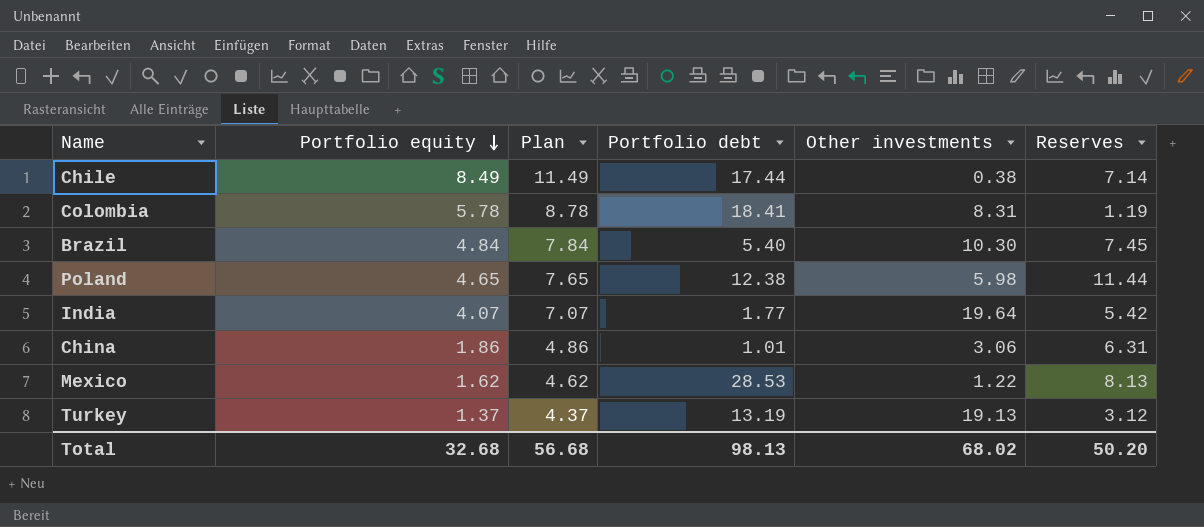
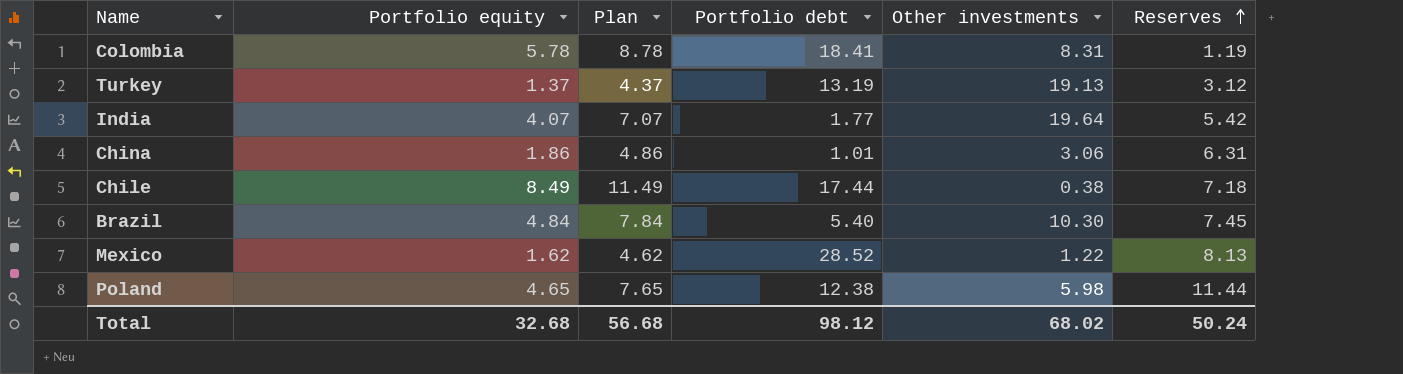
row order: Portfolio equity descending -> Reserves ascending
Chile | Reserves: 7.14 -> 7.18
Mexico | Portfolio debt: 28.53 -> 28.52
Total | Portfolio debt: 98.13 -> 98.12
Total | Reserves: 50.20 -> 50.24

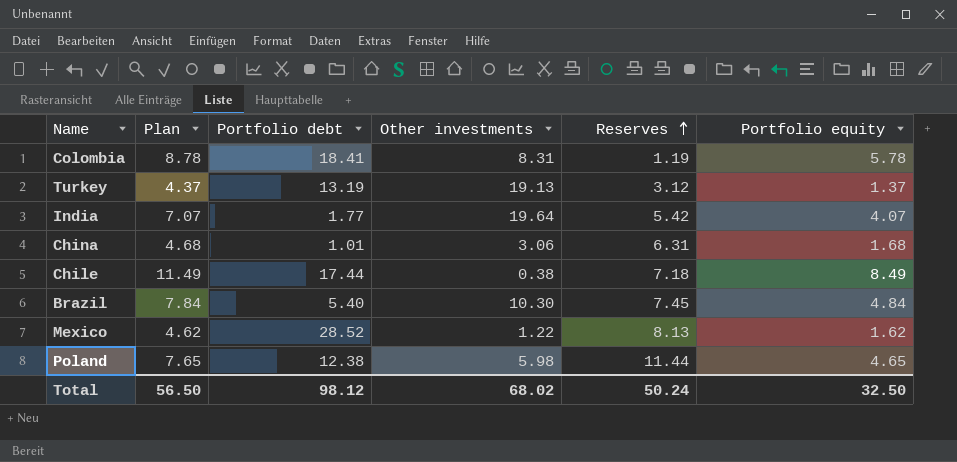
column Portfolio equity | position: 2 -> 6
China | Plan: 4.86 -> 4.68
China | Portfolio equity: 1.86 -> 1.68
Total | Plan: 56.68 -> 56.50
Total | Portfolio equity: 32.68 -> 32.50

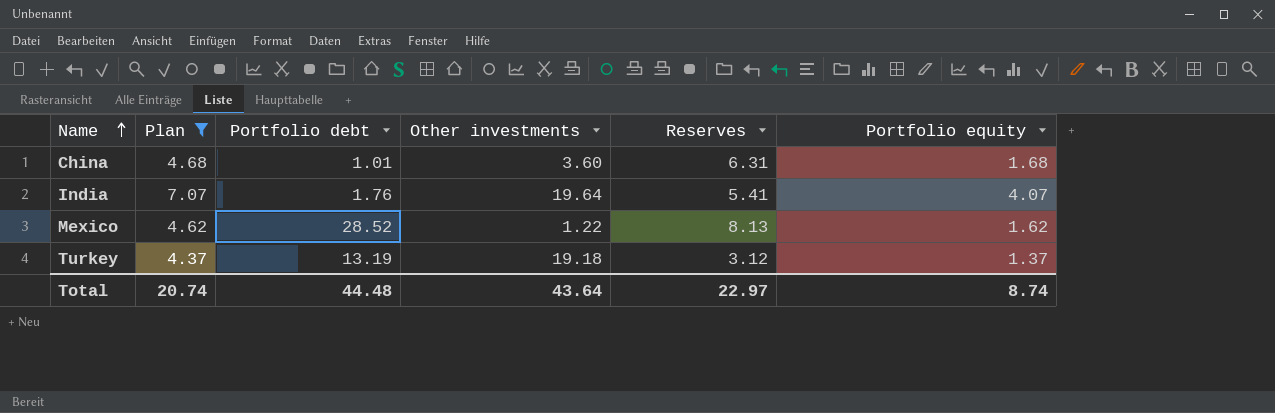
filter: none -> Plan <= 7.07
row order: Reserves ascending -> Name ascending
China | Other investments: 3.06 -> 3.60
India | Portfolio debt: 1.77 -> 1.76
India | Reserves: 5.42 -> 5.41
Turkey | Other investments: 19.13 -> 19.18
Total | Plan: 56.50 -> 20.74
Total | Portfolio debt: 98.12 -> 44.48
Total | Other investments: 68.02 -> 43.64
Total | Reserves: 50.24 -> 22.97
Total | Portfolio equity: 32.50 -> 8.74

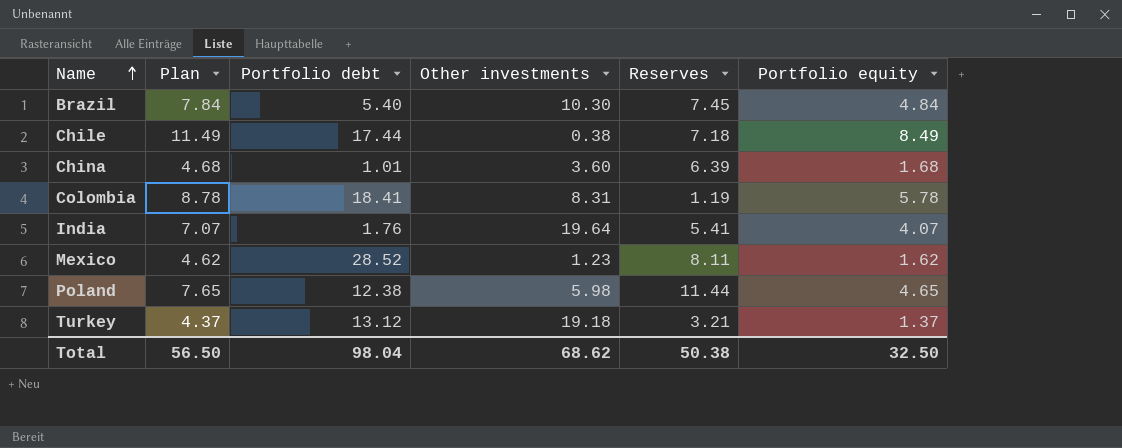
filter: Plan <= 7.07 -> none
China | Reserves: 6.31 -> 6.39
Mexico | Other investments: 1.22 -> 1.23
Mexico | Reserves: 8.13 -> 8.11
Turkey | Portfolio debt: 13.19 -> 13.12
Turkey | Reserves: 3.12 -> 3.21
Total | Plan: 20.74 -> 56.50
Total | Portfolio debt: 44.48 -> 98.04
Total | Other investments: 43.64 -> 68.62
Total | Reserves: 22.97 -> 50.38
Total | Portfolio equity: 8.74 -> 32.50

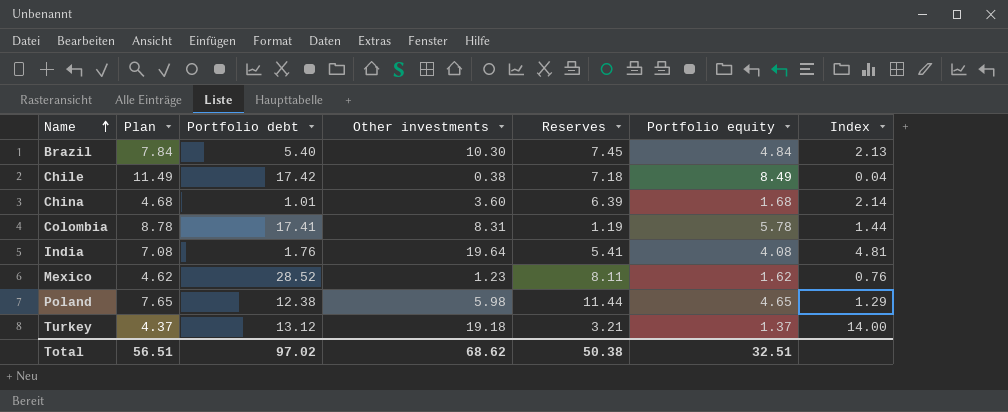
column Index | formula: none -> [Other investments] / [Portfolio equity]
Chile | Portfolio debt: 17.44 -> 17.42
Colombia | Portfolio debt: 18.41 -> 17.41
India | Plan: 7.07 -> 7.08
India | Portfolio equity: 4.07 -> 4.08
Total | Plan: 56.50 -> 56.51
Total | Portfolio debt: 98.04 -> 97.02
Total | Portfolio equity: 32.50 -> 32.51

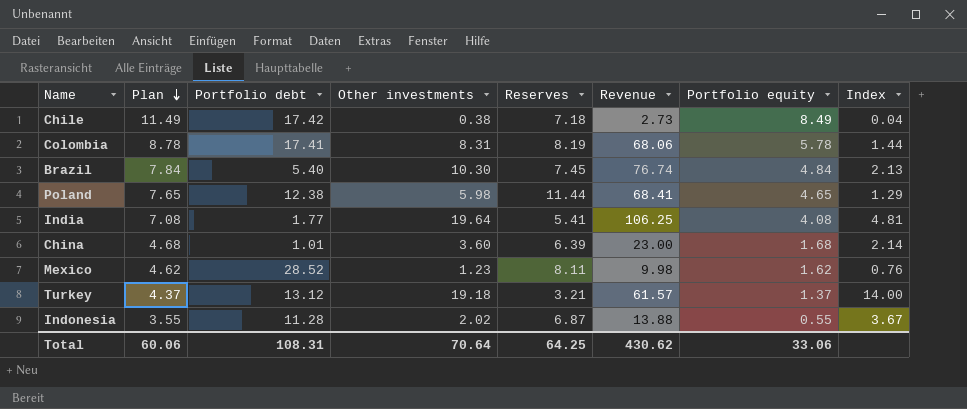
row order: Name ascending -> Plan descending
column Revenue | formula: none -> [Other investments] * [Reserves]
Colombia | Reserves: 1.19 -> 8.19
India | Portfolio debt: 1.76 -> 1.77
row Indonesia: none -> 3.55 | 11.28 | 2.02 | 6.87 | 13.88 | 0.55 | 3.67
Total | Plan: 56.51 -> 60.06
Total | Portfolio debt: 97.02 -> 108.31
Total | Other investments: 68.62 -> 70.64
Total | Reserves: 50.38 -> 64.25
Total | Portfolio equity: 32.51 -> 33.06

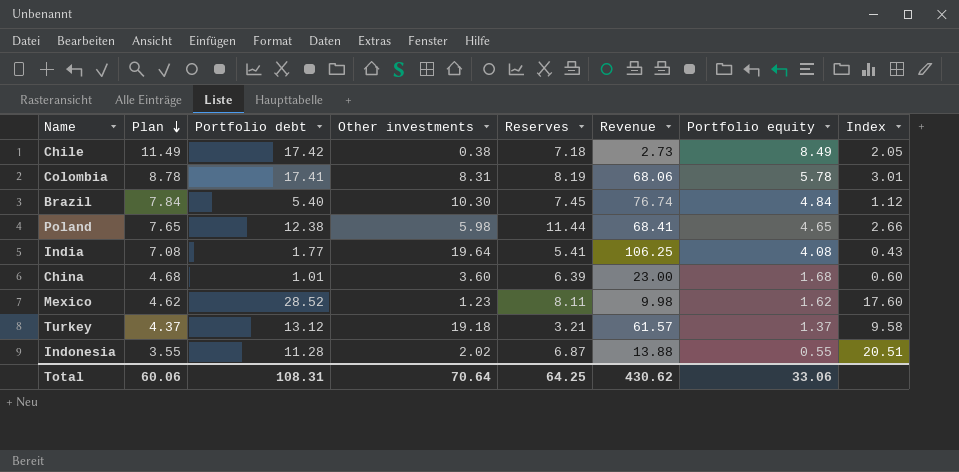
column Index | formula: [Other investments] / [Portfolio equity] -> [Portfolio debt] / [Portfolio equity]

